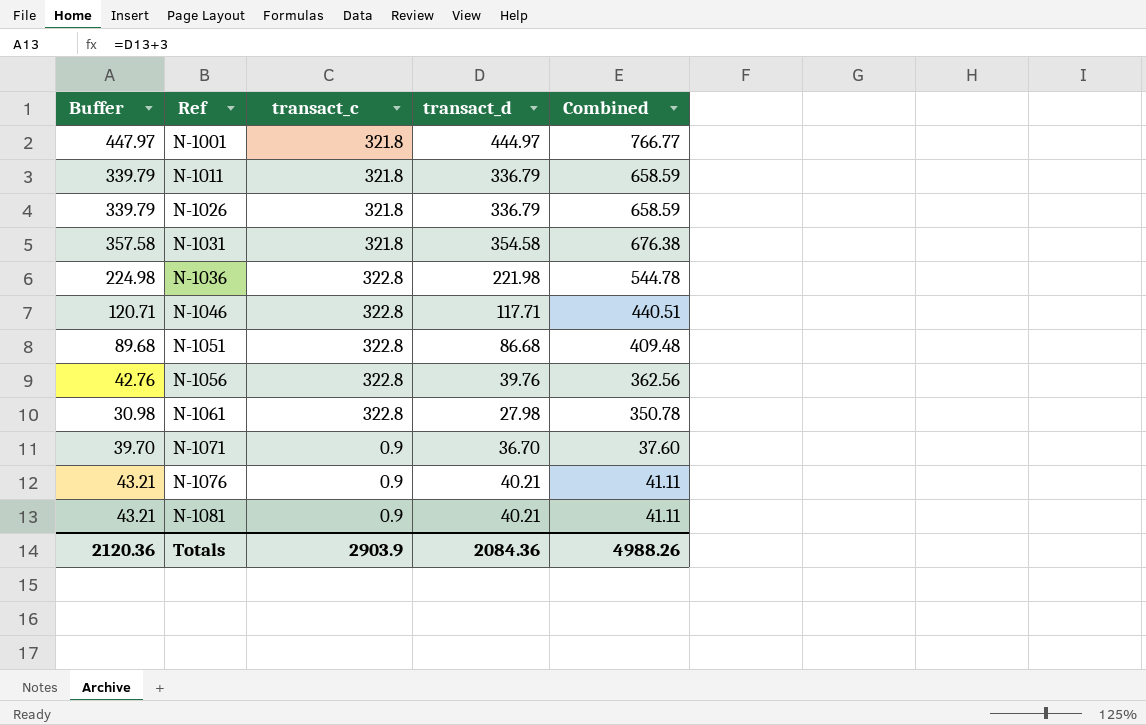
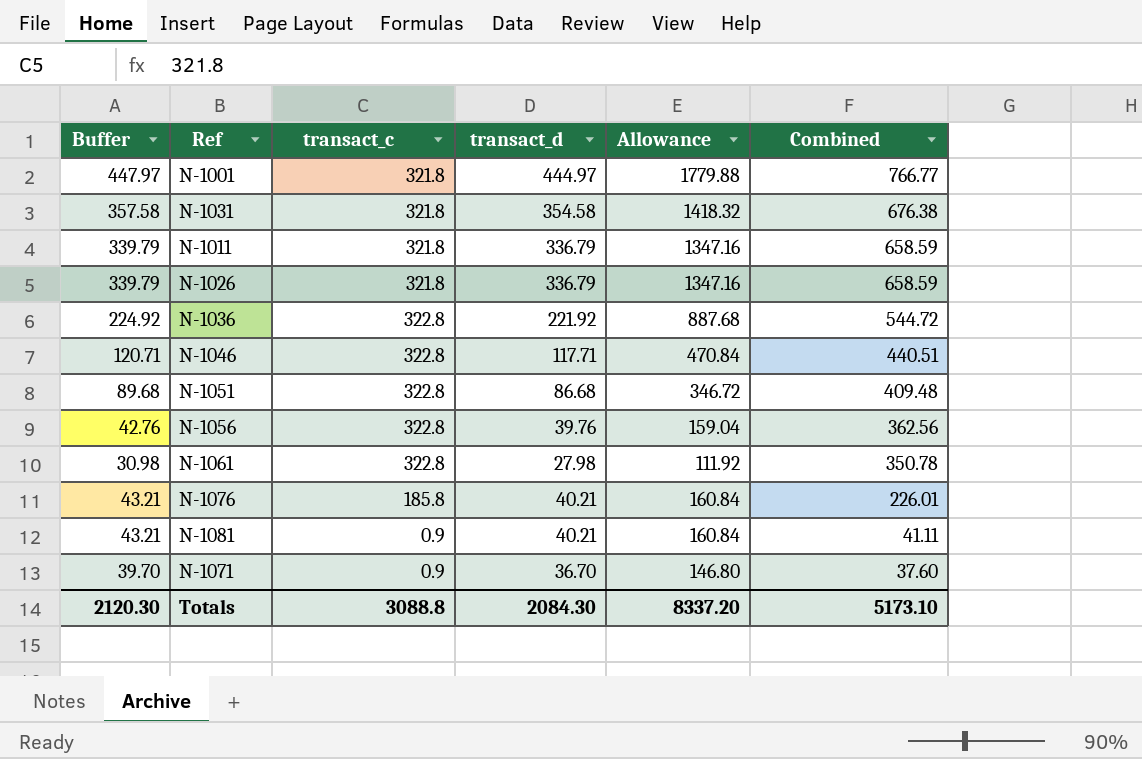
row order: Ref ascending -> Combined descending
column Allowance | formula: none -> [transact_d] * 4
N-1036 | Buffer: 224.98 -> 224.92
N-1036 | transact_d: 221.98 -> 221.92
N-1036 | Combined: 544.78 -> 544.72
N-1076 | transact_c: 0.9 -> 185.8
N-1076 | Combined: 41.11 -> 226.01
Totals | Buffer: 2120.36 -> 2120.30
Totals | transact_c: 2903.9 -> 3088.8
Totals | transact_d: 2084.36 -> 2084.30
Totals | Combined: 4988.26 -> 5173.10

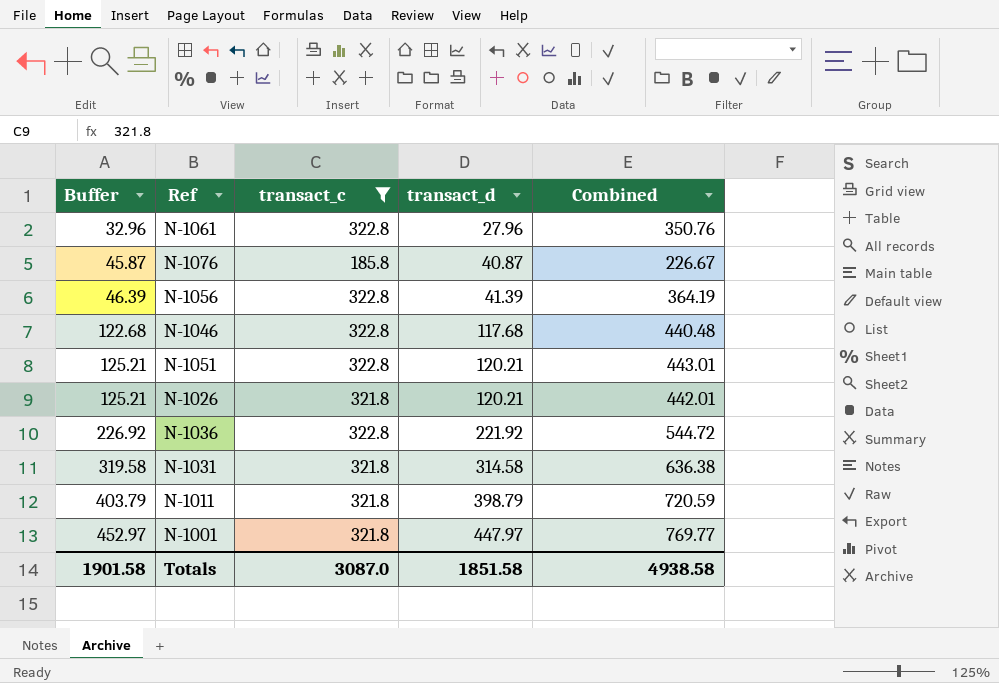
filter: none -> transact_c != 0.9
row order: Combined descending -> Buffer ascending
column Allowance | formula: [transact_d] * 4 -> none
column Buffer | formula: [transact_d] + 3 -> [transact_d] + 5
N-1061 | transact_d: 27.98 -> 27.96
N-1061 | Combined: 350.78 -> 350.76
N-1076 | transact_d: 40.21 -> 40.87
N-1076 | Combined: 226.01 -> 226.67
N-1056 | transact_d: 39.76 -> 41.39
N-1056 | Combined: 362.56 -> 364.19
N-1046 | transact_d: 117.71 -> 117.68
N-1046 | Combined: 440.51 -> 440.48
N-1051 | transact_d: 86.68 -> 120.21
N-1051 | Combined: 409.48 -> 443.01
N-1026 | transact_d: 336.79 -> 120.21
N-1026 | Combined: 658.59 -> 442.01
N-1031 | transact_d: 354.58 -> 314.58
N-1031 | Combined: 676.38 -> 636.38
N-1011 | transact_d: 336.79 -> 398.79
N-1011 | Combined: 658.59 -> 720.59
N-1001 | transact_d: 444.97 -> 447.97
N-1001 | Combined: 766.77 -> 769.77
Totals | Buffer: 2120.30 -> 1901.58
Totals | transact_c: 3088.8 -> 3087.0
Totals | transact_d: 2084.30 -> 1851.58
Totals | Combined: 5173.10 -> 4938.58

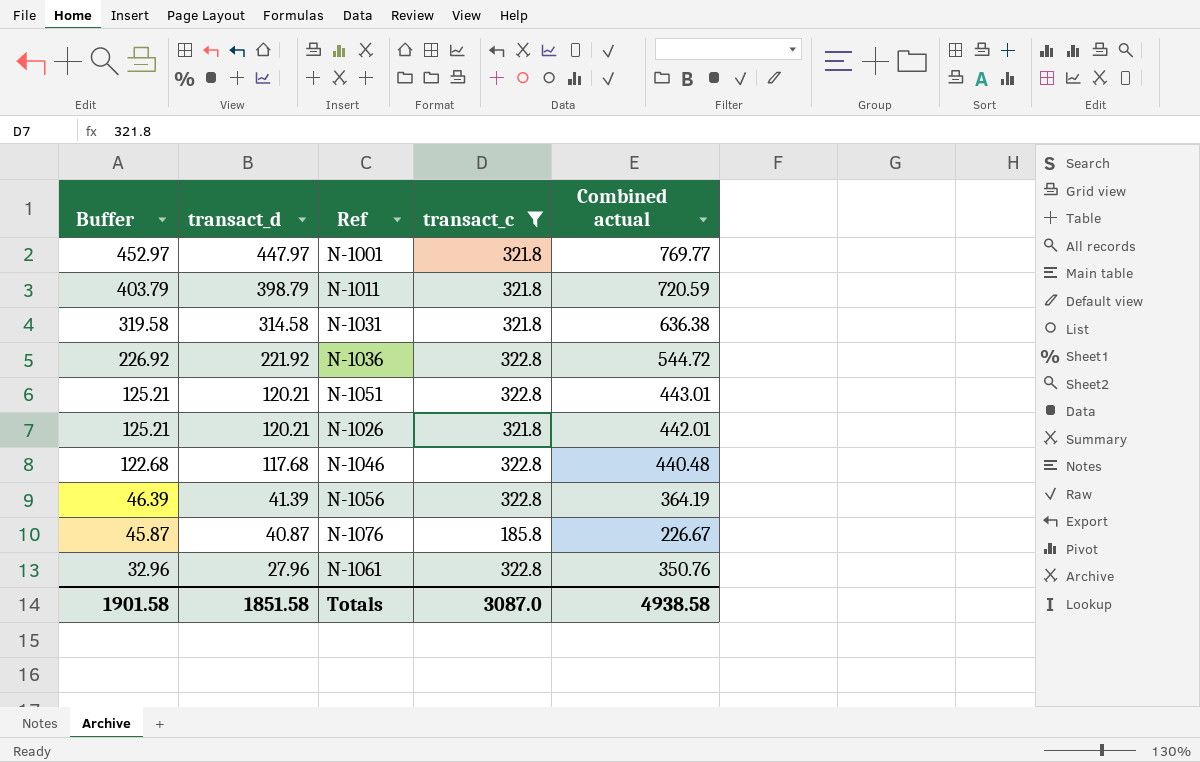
row order: Buffer ascending -> Buffer descending
column transact_d | position: 4 -> 2
column name: Combined -> Combined actual

